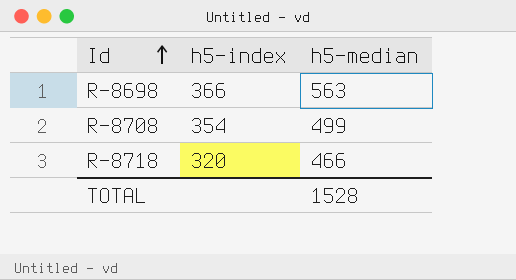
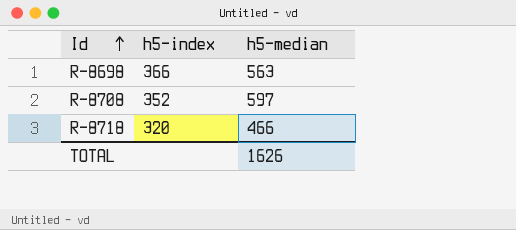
R-8708 | h5-index: 354 -> 352
R-8708 | h5-median: 499 -> 597
TOTAL | h5-median: 1528 -> 1626

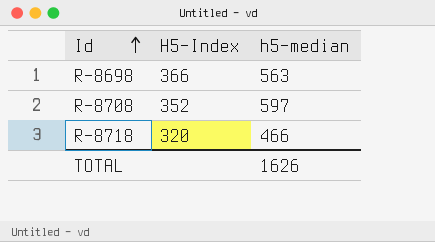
column name: h5-index -> H5-Index

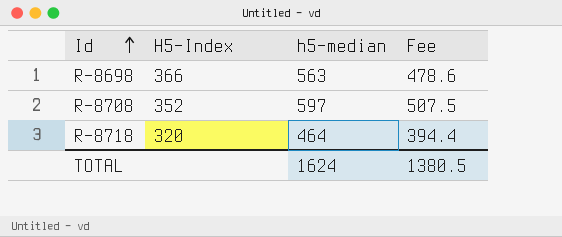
column Fee | formula: none -> [h5-median] * 0.85
R-8718 | h5-median: 466 -> 464
TOTAL | h5-median: 1626 -> 1624

